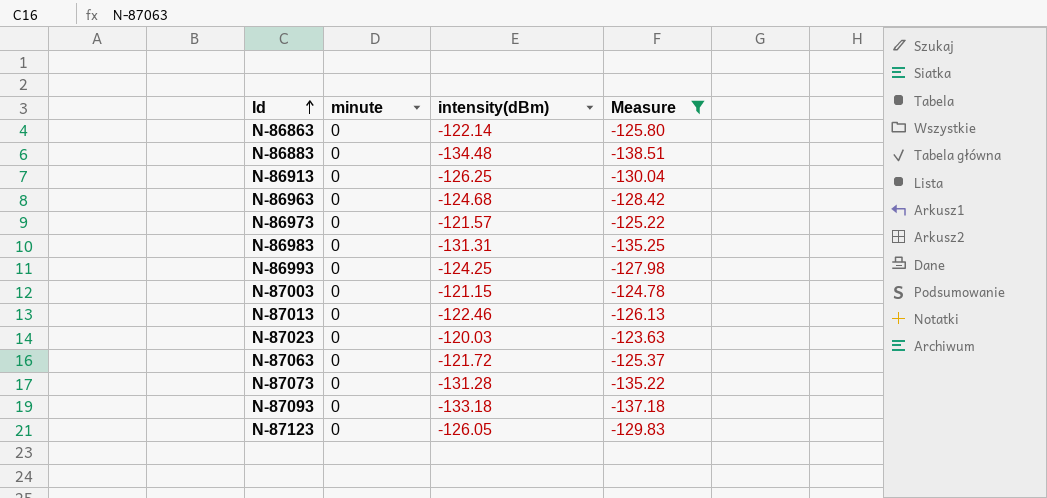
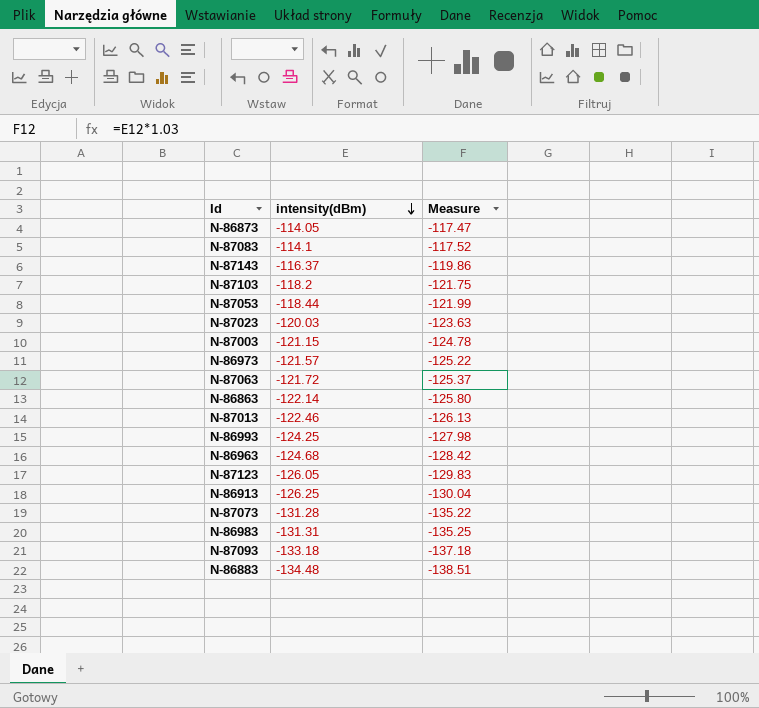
filter: Measure <= -123.63 -> none
row order: Id ascending -> intensity(dBm) descending
column minute | position: 2 -> none

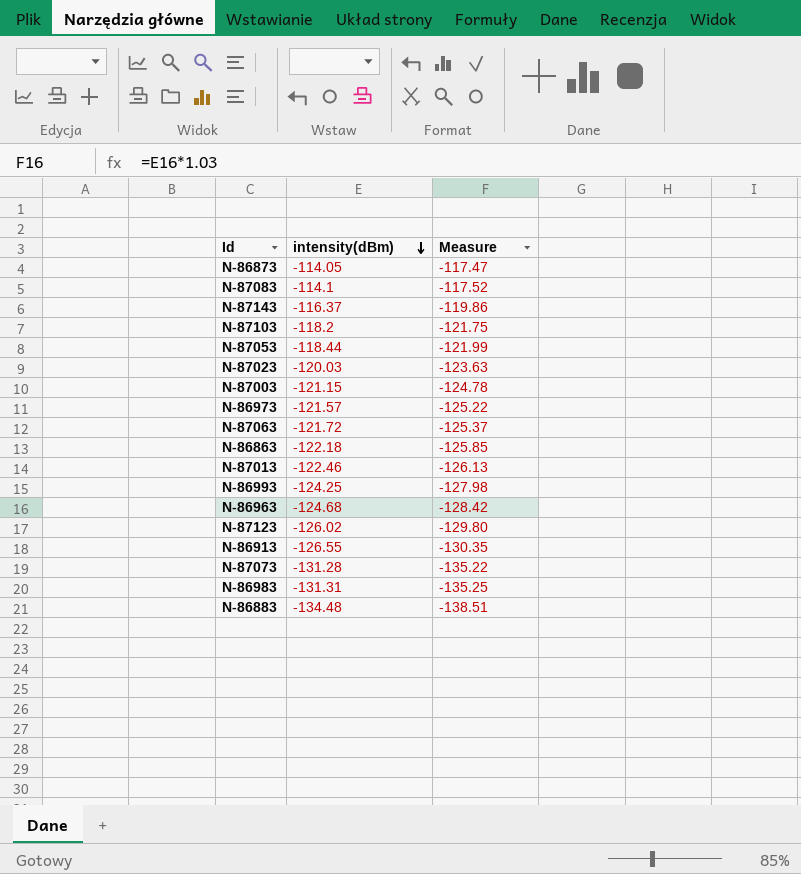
row N-87093: -133.18 | -137.18 -> none
N-86863 | intensity(dBm): -122.14 -> -122.18
N-86863 | Measure: -125.80 -> -125.85
N-87123 | intensity(dBm): -126.05 -> -126.02
N-87123 | Measure: -129.83 -> -129.80
N-86913 | intensity(dBm): -126.25 -> -126.55
N-86913 | Measure: -130.04 -> -130.35

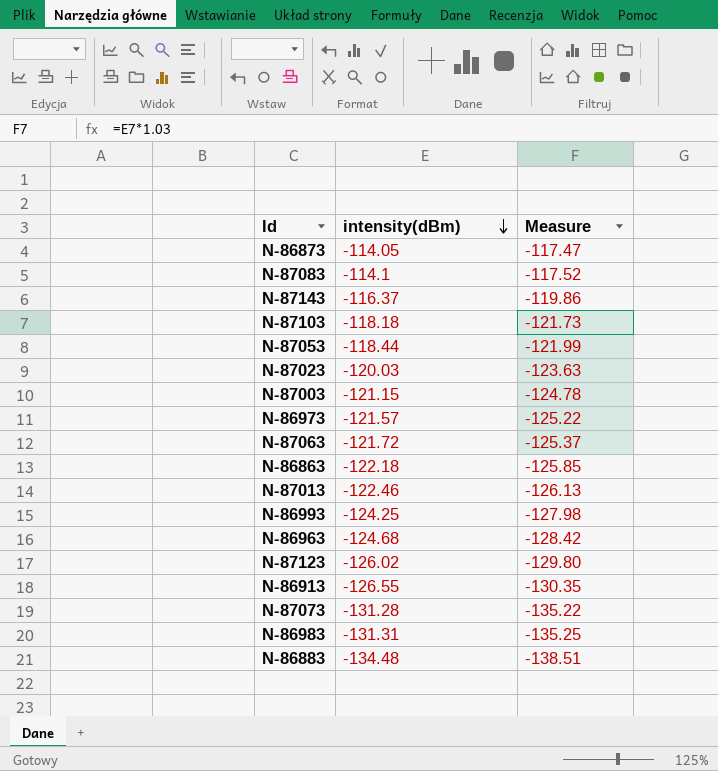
N-87103 | intensity(dBm): -118.2 -> -118.18
N-87103 | Measure: -121.75 -> -121.73

